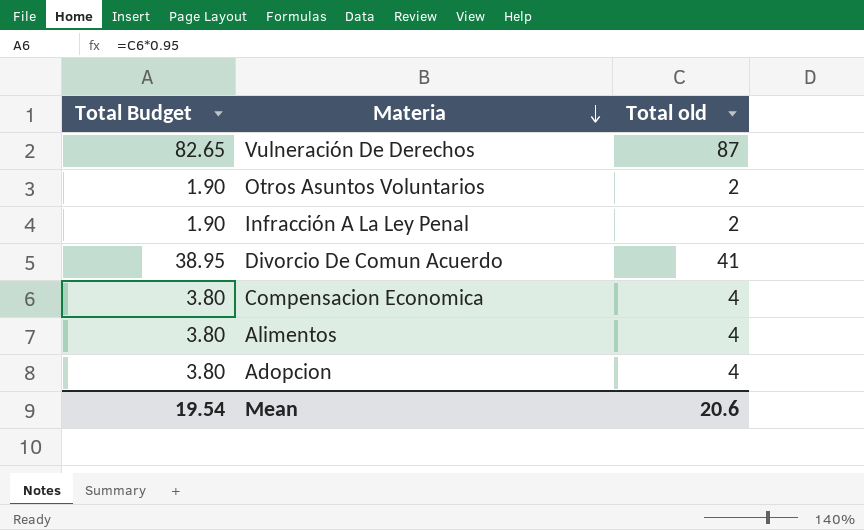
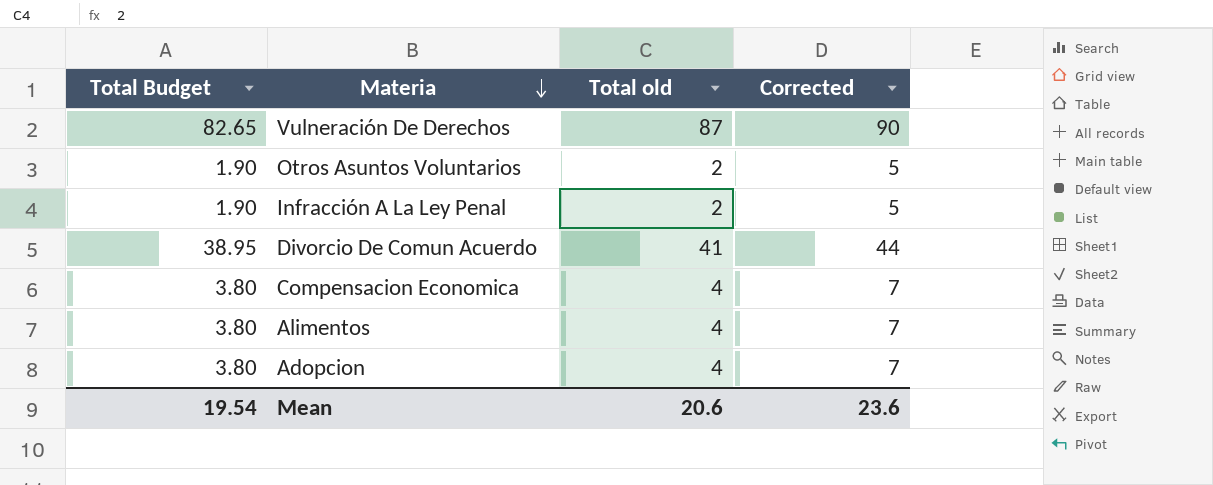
column Corrected | formula: none -> [Total old] + 3

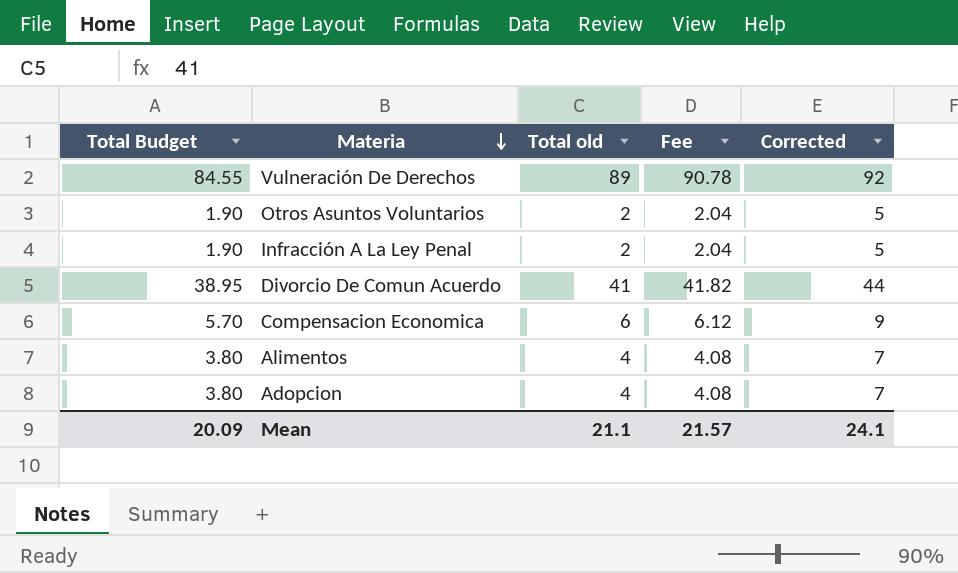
column Fee | formula: none -> [Total old] * 1.02
Vulneración De Derechos | Total Budget: 82.65 -> 84.55
Vulneración De Derechos | Total old: 87 -> 89
Vulneración De Derechos | Corrected: 90 -> 92
Compensacion Economica | Total Budget: 3.80 -> 5.70
Compensacion Economica | Total old: 4 -> 6
Compensacion Economica | Corrected: 7 -> 9
Mean | Total Budget: 19.54 -> 20.09
Mean | Total old: 20.6 -> 21.1
Mean | Corrected: 23.6 -> 24.1

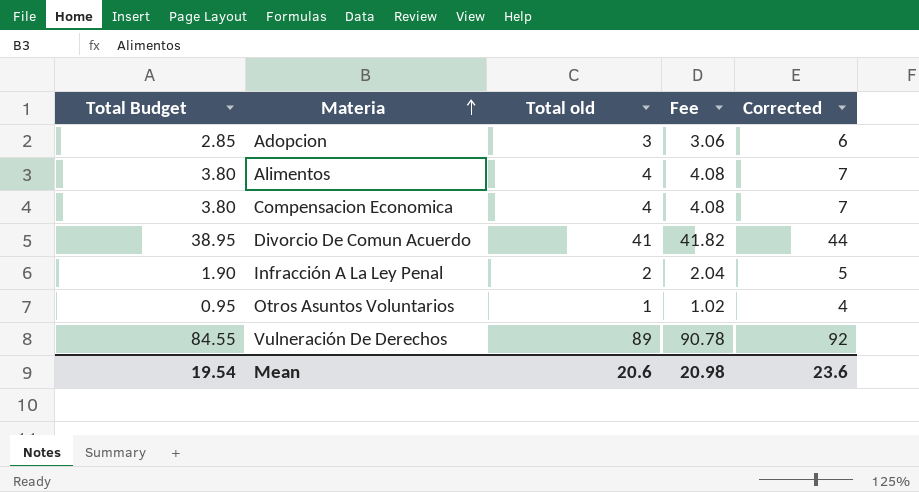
row order: Materia descending -> Materia ascending
Adopcion | Total Budget: 3.80 -> 2.85
Adopcion | Total old: 4 -> 3
Adopcion | Fee: 4.08 -> 3.06
Adopcion | Corrected: 7 -> 6
Compensacion Economica | Total Budget: 5.70 -> 3.80
Compensacion Economica | Total old: 6 -> 4
Compensacion Economica | Fee: 6.12 -> 4.08
Compensacion Economica | Corrected: 9 -> 7
Otros Asuntos Voluntarios | Total Budget: 1.90 -> 0.95
Otros Asuntos Voluntarios | Total old: 2 -> 1
Otros Asuntos Voluntarios | Fee: 2.04 -> 1.02
Otros Asuntos Voluntarios | Corrected: 5 -> 4
Mean | Total Budget: 20.09 -> 19.54
Mean | Total old: 21.1 -> 20.6
Mean | Fee: 21.57 -> 20.98
Mean | Corrected: 24.1 -> 23.6

